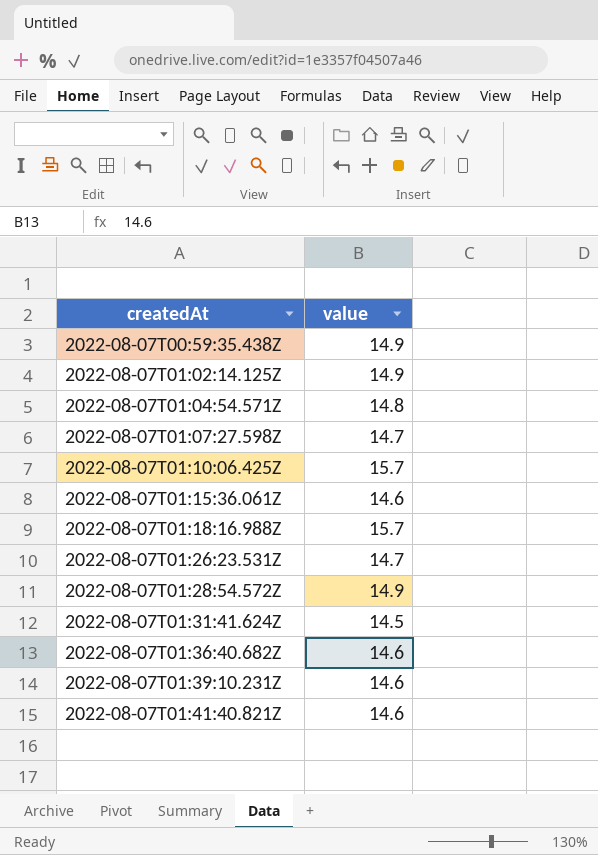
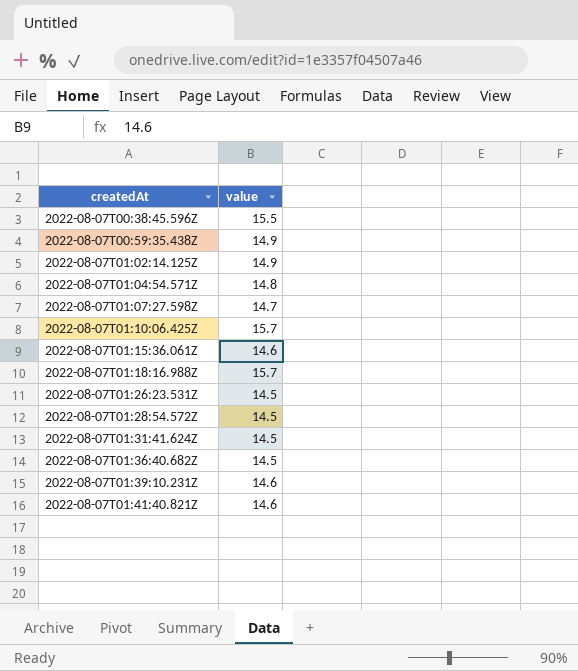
row 2022-08-07T00:38:45.596Z: none -> 15.5
2022-08-07T01:26:23.531Z | value: 14.7 -> 14.5
2022-08-07T01:28:54.572Z | value: 14.9 -> 14.5
2022-08-07T01:36:40.682Z | value: 14.6 -> 14.5

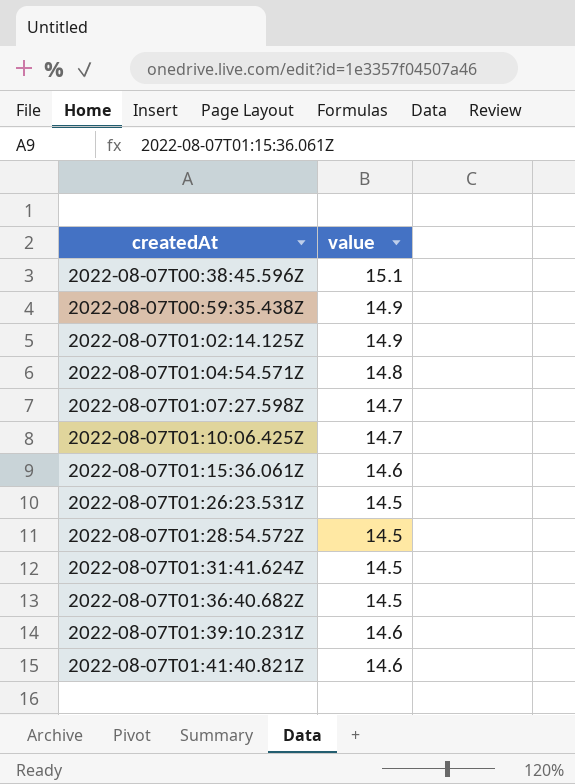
row 2022-08-07T01:18:16.988Z: 15.7 -> none
2022-08-07T00:38:45.596Z | value: 15.5 -> 15.1
2022-08-07T01:10:06.425Z | value: 15.7 -> 14.7

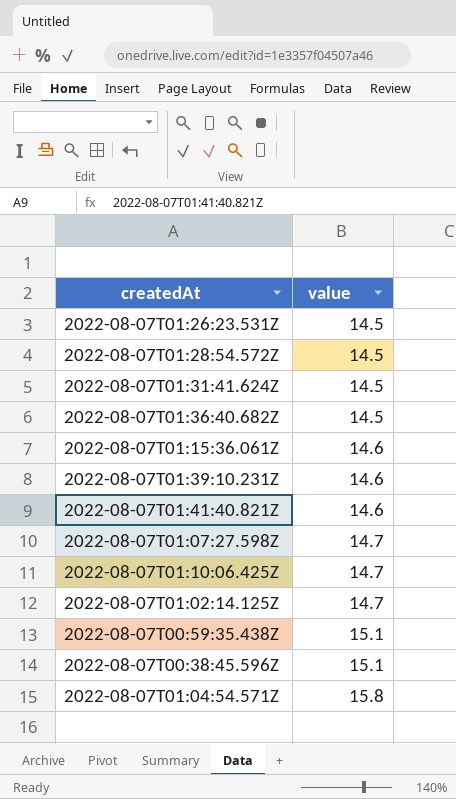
row order: createdAt ascending -> value ascending
2022-08-07T01:02:14.125Z | value: 14.9 -> 14.7
2022-08-07T00:59:35.438Z | value: 14.9 -> 15.1
2022-08-07T01:04:54.571Z | value: 14.8 -> 15.8

